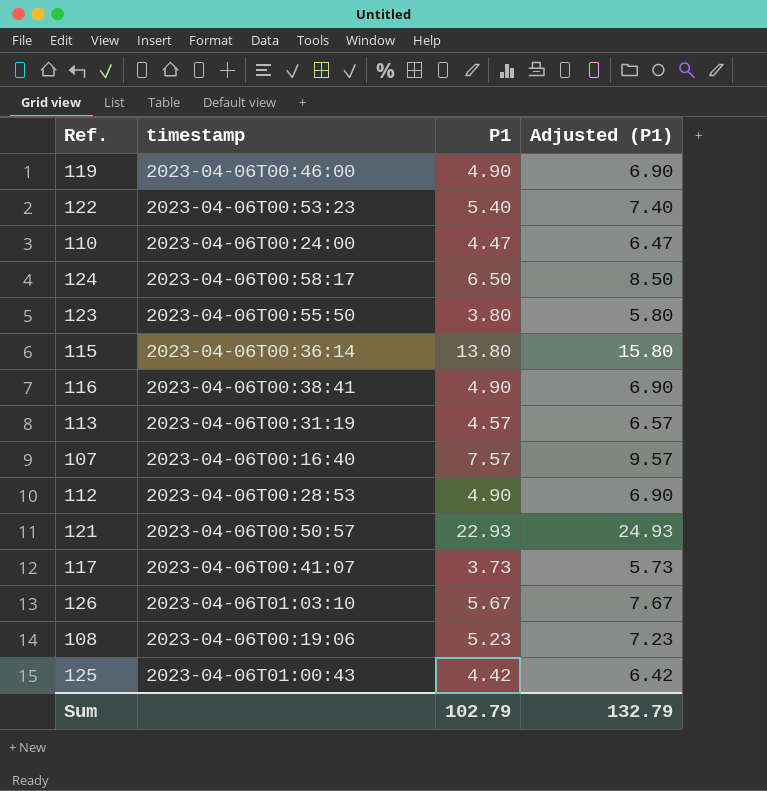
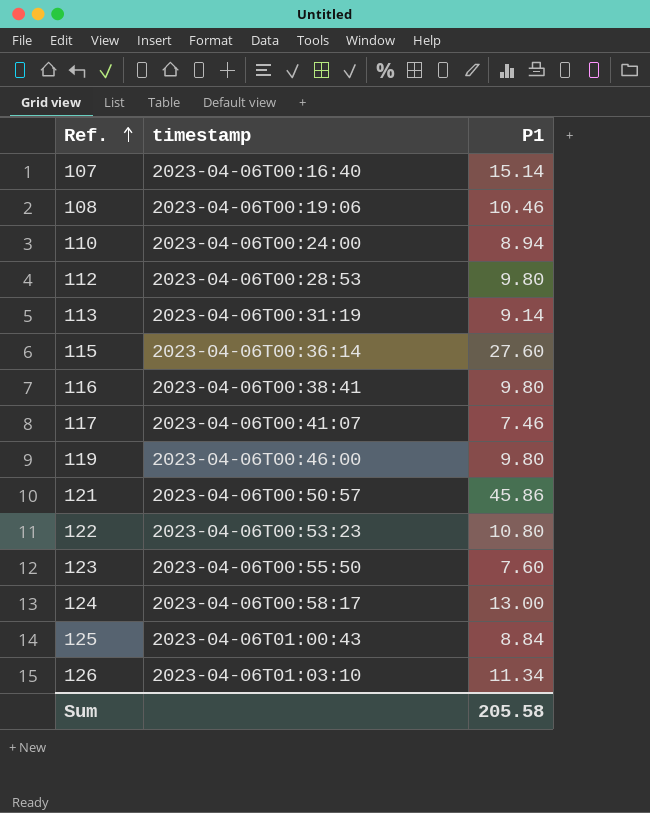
row order: none -> Ref. ascending
column Adjusted (P1) | formula: [P1] + 2 -> none
107 | P1: 7.57 -> 15.14
108 | P1: 5.23 -> 10.46
110 | P1: 4.47 -> 8.94
112 | P1: 4.90 -> 9.80
113 | P1: 4.57 -> 9.14
115 | P1: 13.80 -> 27.60
116 | P1: 4.90 -> 9.80
117 | P1: 3.73 -> 7.46
119 | P1: 4.90 -> 9.80
121 | P1: 22.93 -> 45.86
122 | P1: 5.40 -> 10.80
123 | P1: 3.80 -> 7.60
124 | P1: 6.50 -> 13.00
125 | P1: 4.42 -> 8.84
126 | P1: 5.67 -> 11.34
Sum | P1: 102.79 -> 205.58

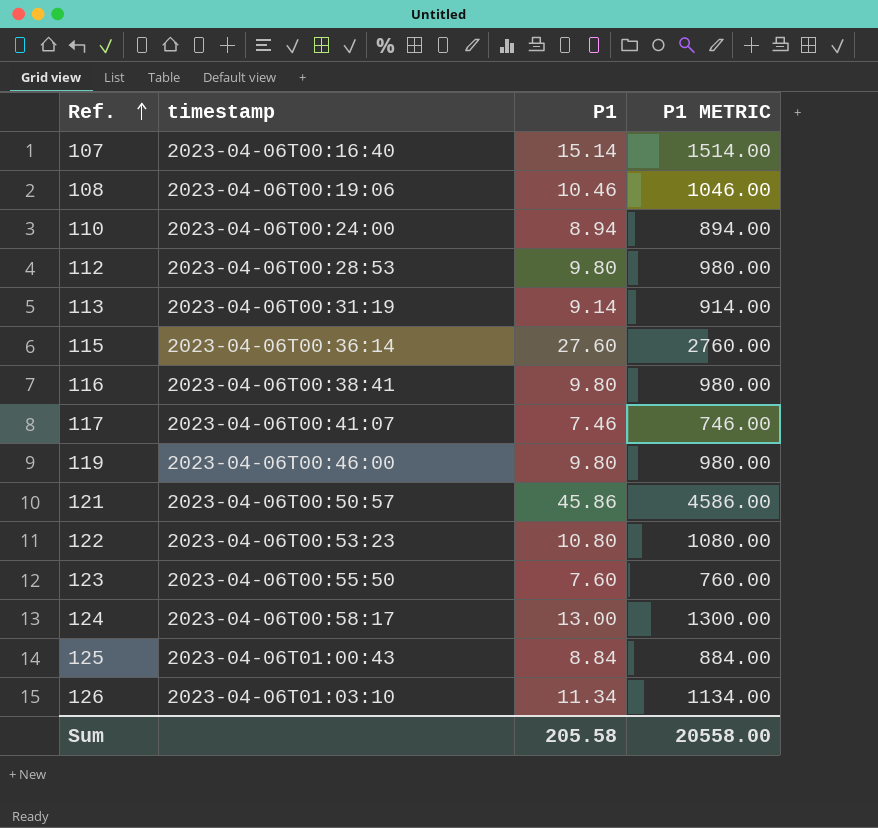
column P1 METRIC | formula: none -> [P1] * 100

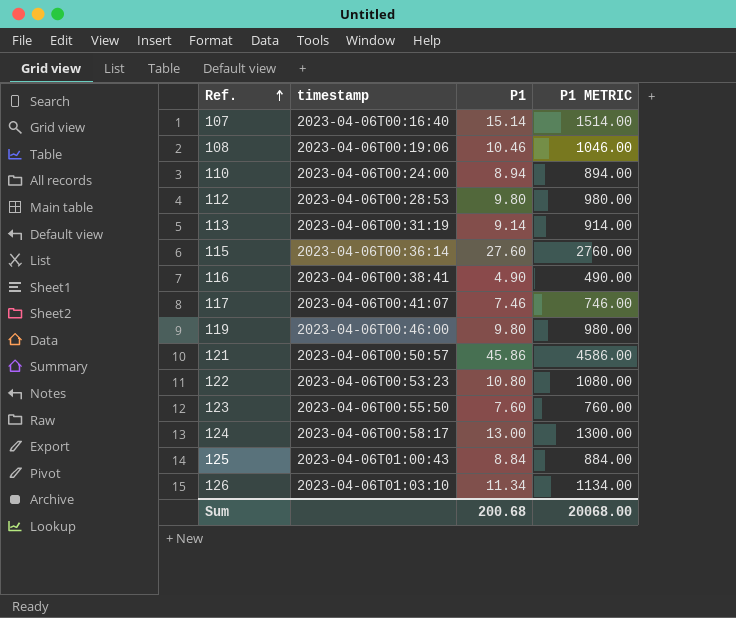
116 | P1: 9.80 -> 4.90
116 | P1 METRIC: 980.00 -> 490.00
Sum | P1: 205.58 -> 200.68
Sum | P1 METRIC: 20558.00 -> 20068.00

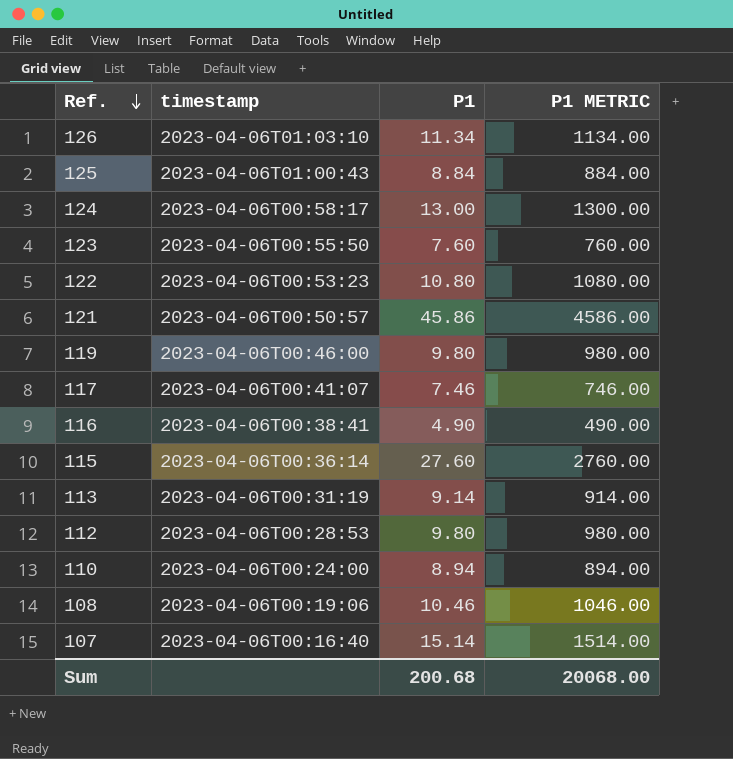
row order: Ref. ascending -> Ref. descending

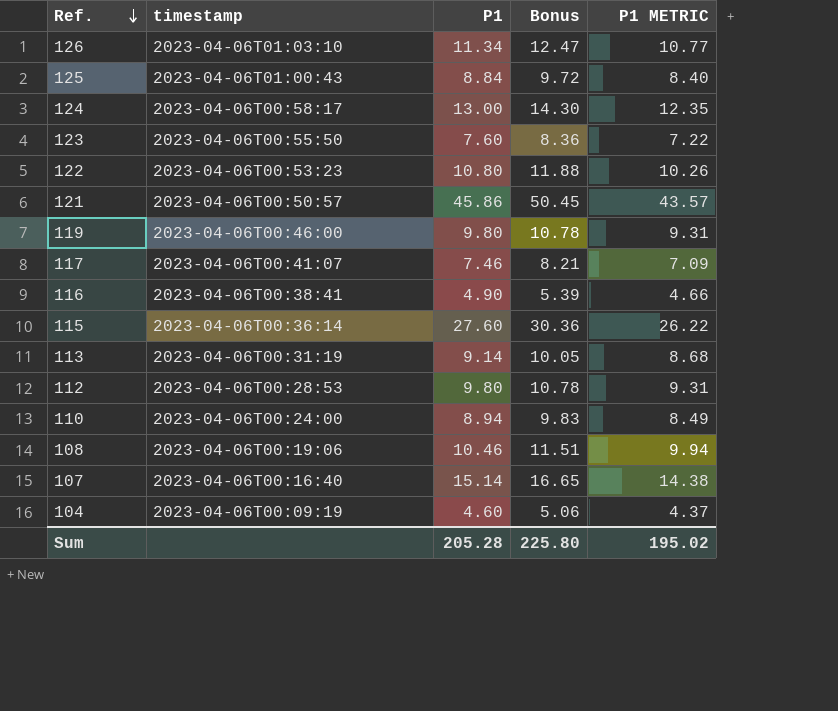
column Bonus | formula: none -> [P1] * 1.1
column P1 METRIC | formula: [P1] * 100 -> [P1] * 0.95
row 104: none -> 2023-04-06T00:09:19 | 4.60 | 5.06 | 4.37
Sum | P1: 200.68 -> 205.28
Sum | P1 METRIC: 20068.00 -> 195.02

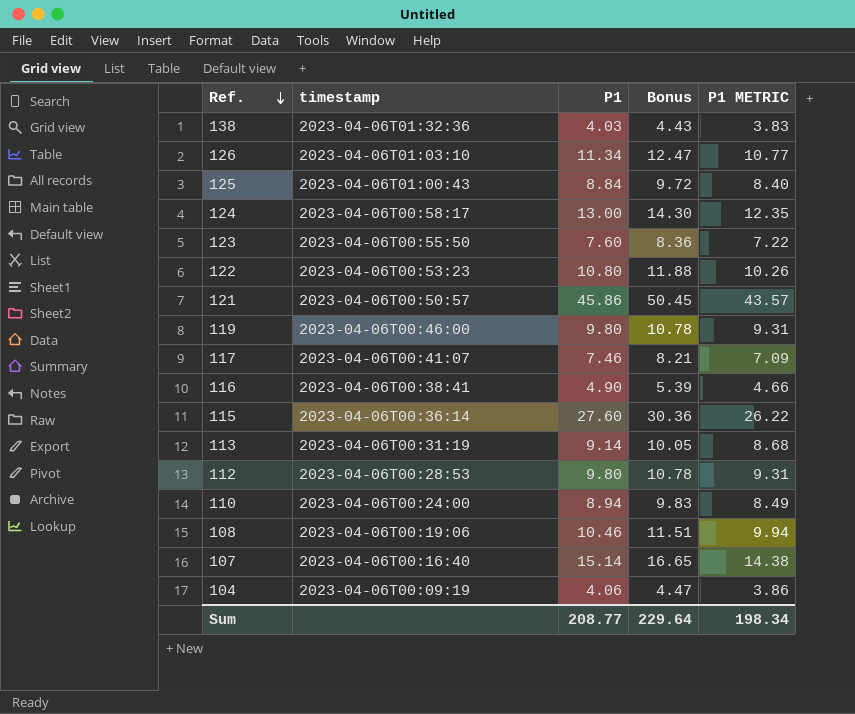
row 138: none -> 2023-04-06T01:32:36 | 4.03 | 4.43 | 3.83
104 | P1: 4.60 -> 4.06
104 | Bonus: 5.06 -> 4.47
104 | P1 METRIC: 4.37 -> 3.86
Sum | P1: 205.28 -> 208.77
Sum | Bonus: 225.80 -> 229.64
Sum | P1 METRIC: 195.02 -> 198.34

